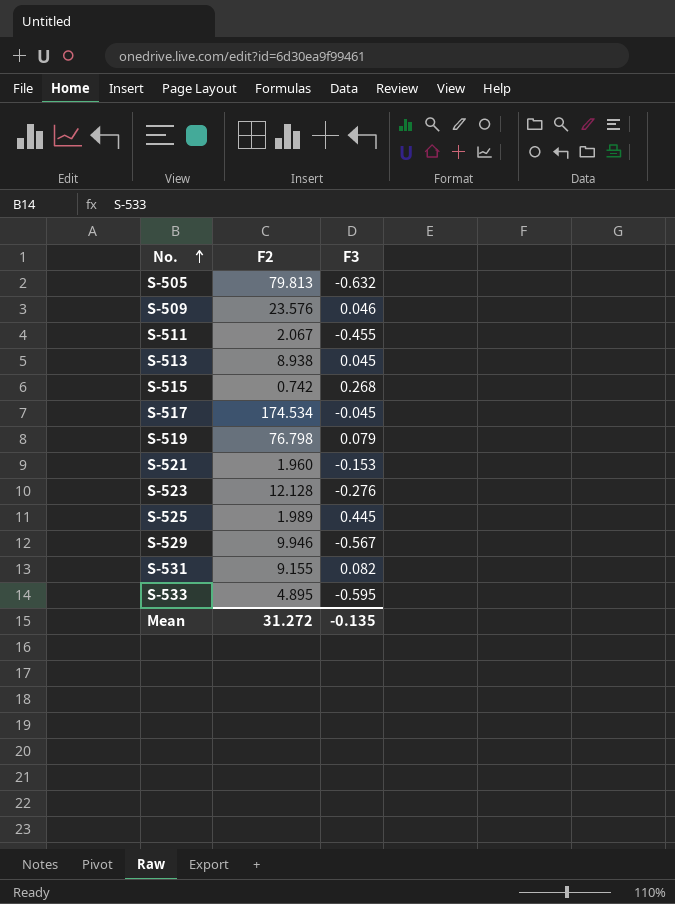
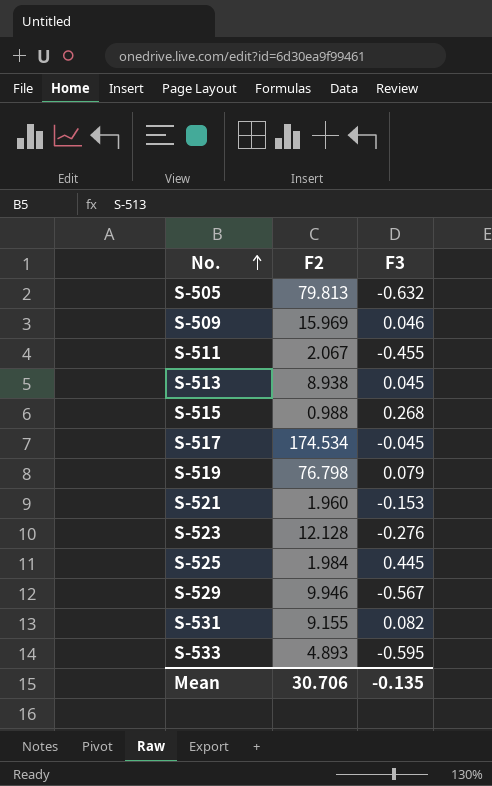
S-509 | F2: 23.576 -> 15.969
S-515 | F2: 0.742 -> 0.988
S-525 | F2: 1.989 -> 1.984
S-533 | F2: 4.895 -> 4.893
Mean | F2: 31.272 -> 30.706

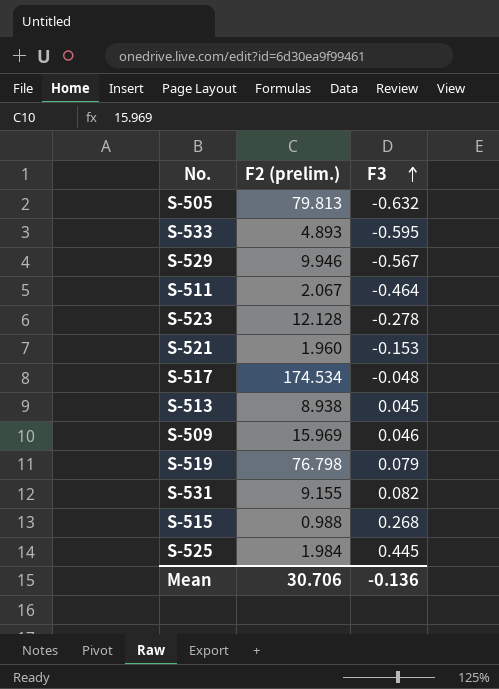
row order: No. ascending -> F3 ascending
column name: F2 -> F2 (prelim.)
S-511 | F3: -0.455 -> -0.464
S-523 | F3: -0.276 -> -0.278
S-517 | F3: -0.045 -> -0.048
Mean | F3: -0.135 -> -0.136

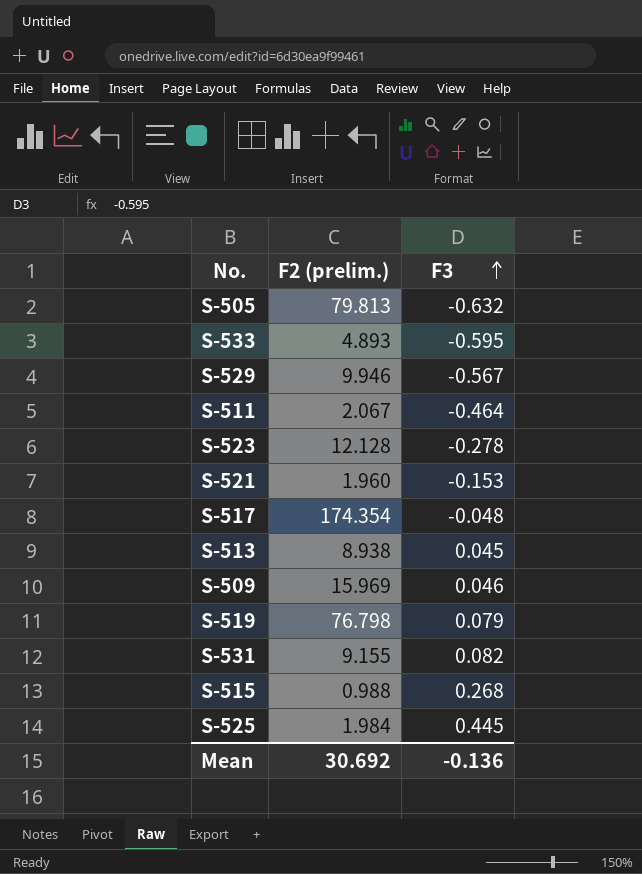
S-517 | F2 (prelim.): 174.534 -> 174.354
Mean | F2 (prelim.): 30.706 -> 30.692

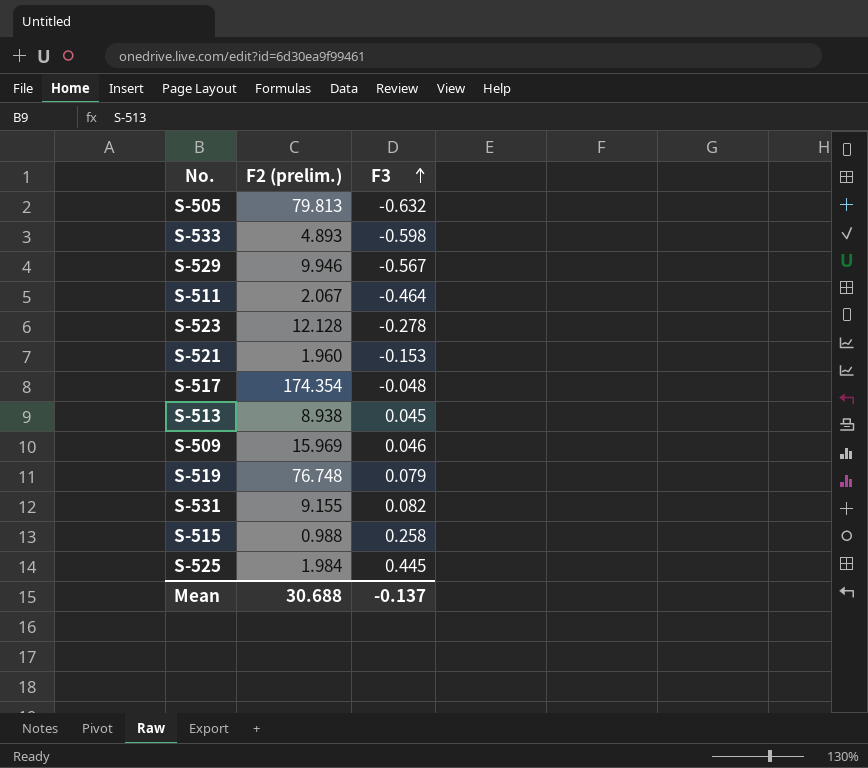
S-533 | F3: -0.595 -> -0.598
S-519 | F2 (prelim.): 76.798 -> 76.748
S-515 | F3: 0.268 -> 0.258
Mean | F2 (prelim.): 30.692 -> 30.688
Mean | F3: -0.136 -> -0.137

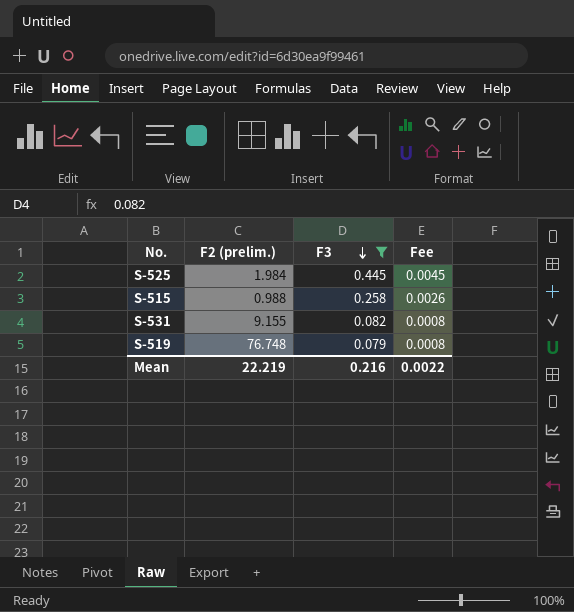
filter: none -> F3 >= 0.079
row order: F3 ascending -> F3 descending
column Fee | formula: none -> [F3] * 0.01
Mean | F2 (prelim.): 30.688 -> 22.219
Mean | F3: -0.137 -> 0.216

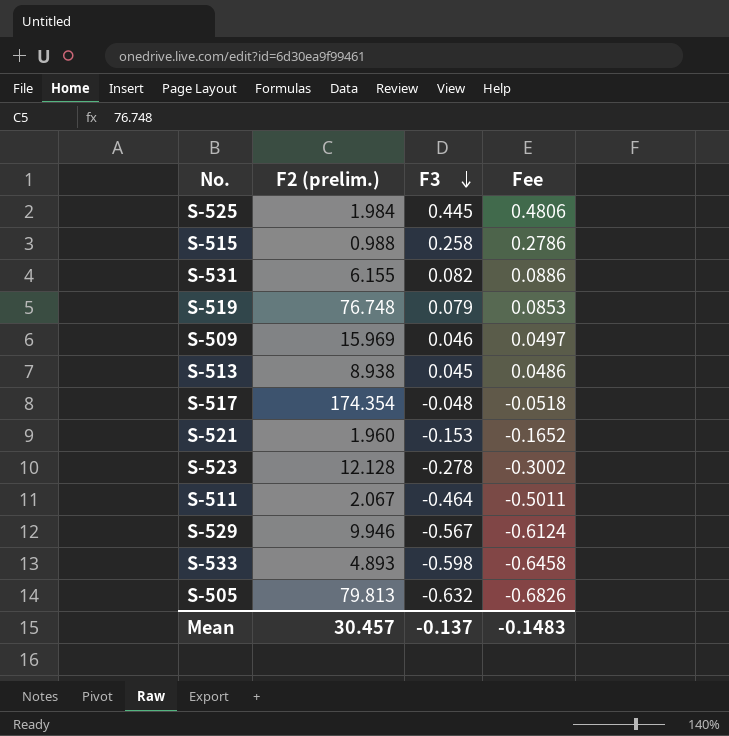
filter: F3 >= 0.079 -> none
column Fee | formula: [F3] * 0.01 -> [F3] * 1.08
S-531 | F2 (prelim.): 9.155 -> 6.155
Mean | F2 (prelim.): 22.219 -> 30.457
Mean | F3: 0.216 -> -0.137
Mean | Fee: 0.0022 -> -0.1483

